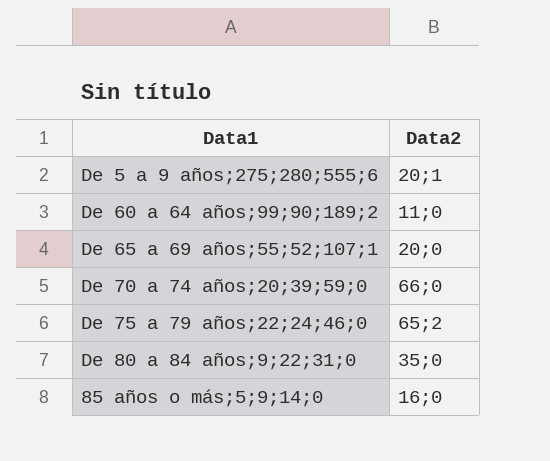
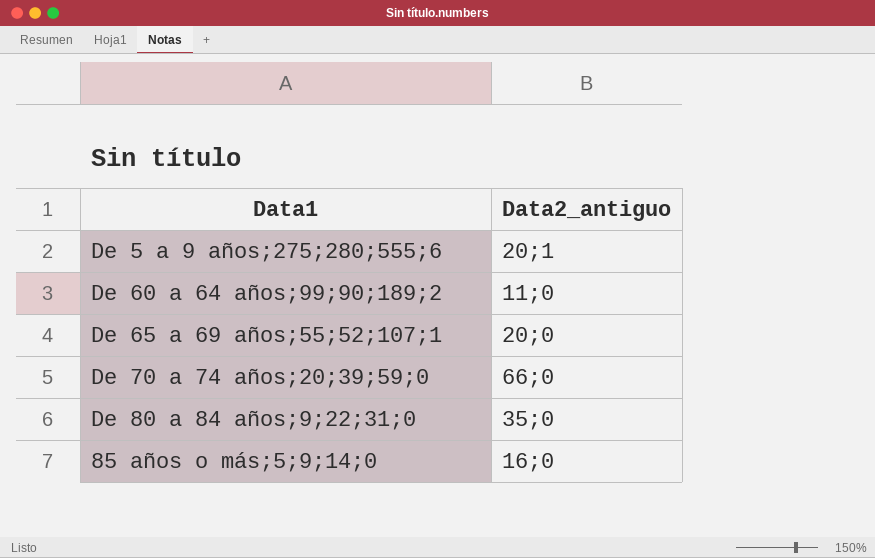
column name: Data2 -> Data2_antiguo
row De 75 a 79 años;22;24;46;0: 65;2 -> none

